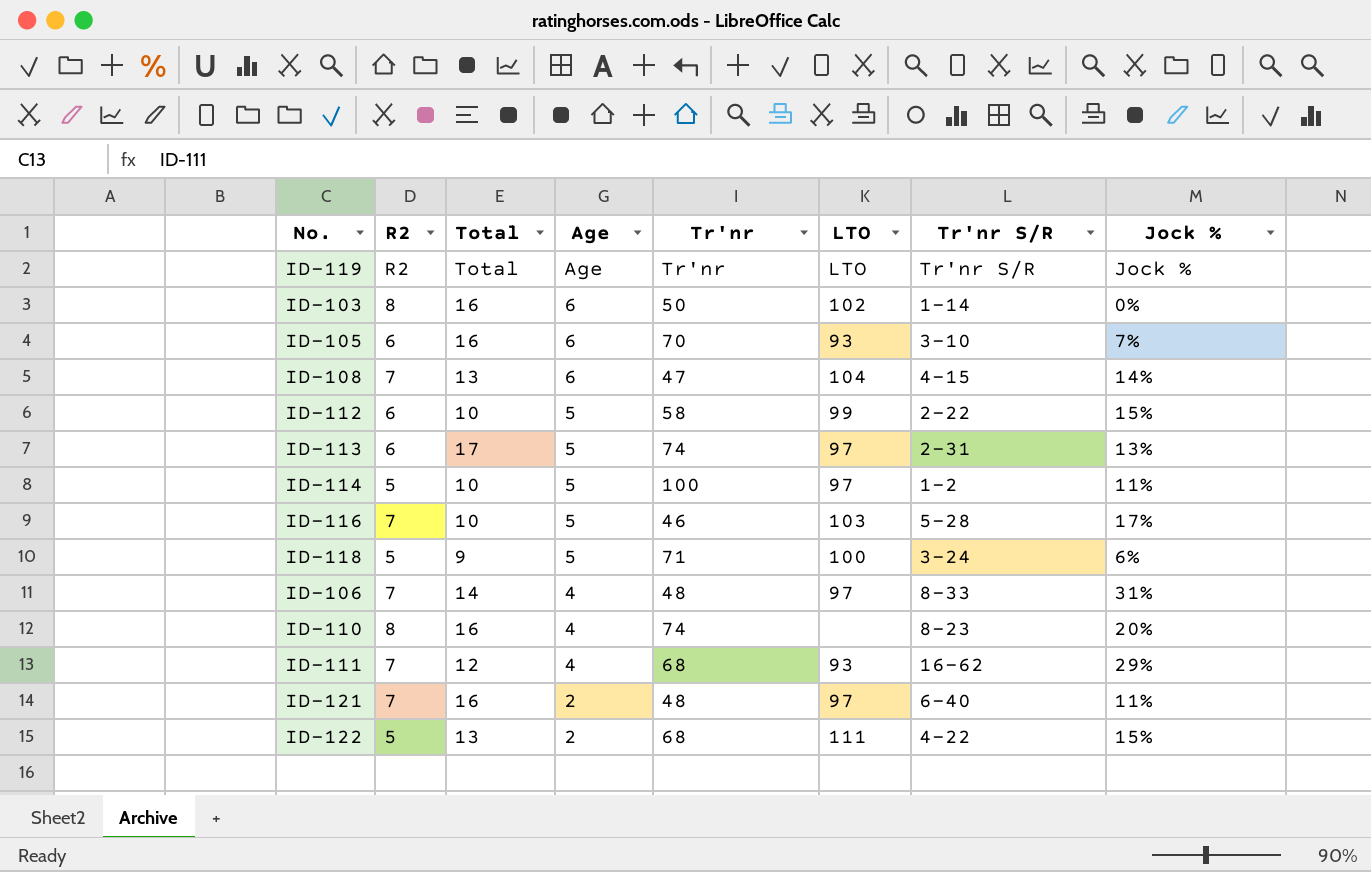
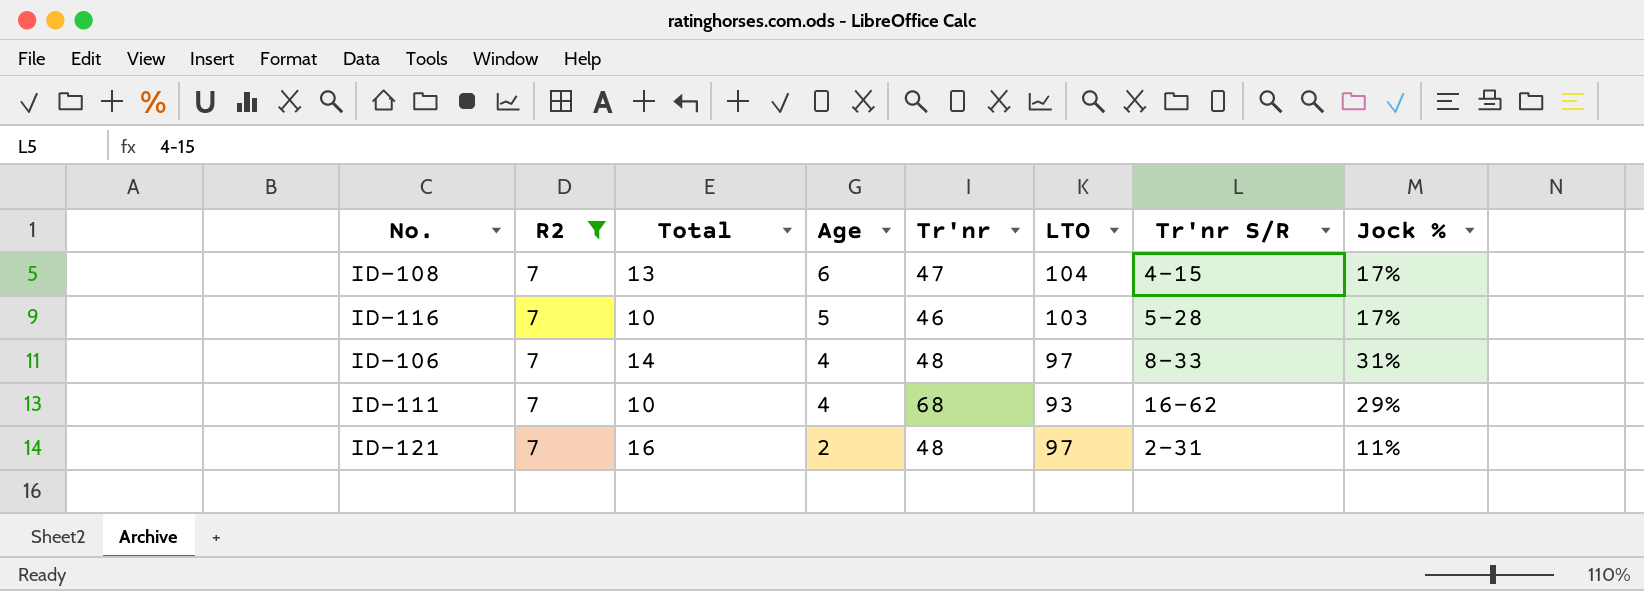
filter: none -> R2 = 7
ID-108 | Jock %: 14% -> 17%
ID-111 | Total: 12 -> 10
ID-121 | Tr'nr S/R: 6-40 -> 2-31

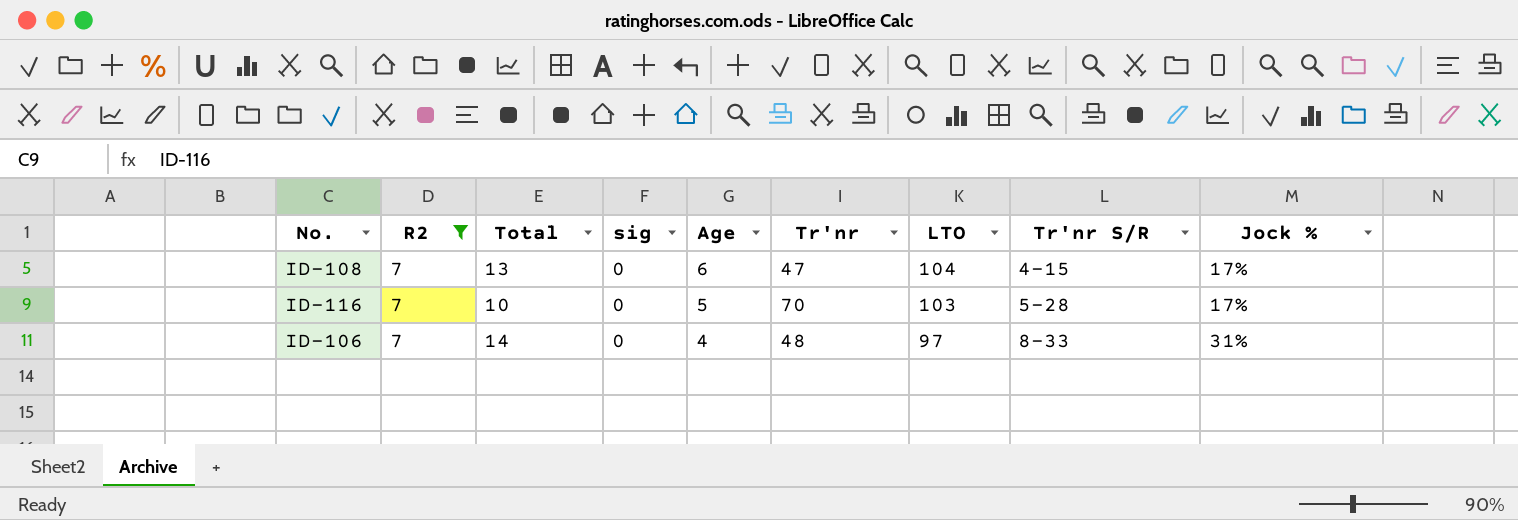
column sig | position: none -> 4
row ID-111: 7 | 10 | 4 | 68 | 93 | 16-62 | 29% -> none
row ID-121: 7 | 16 | 2 | 48 | 97 | 2-31 | 11% -> none
ID-116 | Tr'nr: 46 -> 70

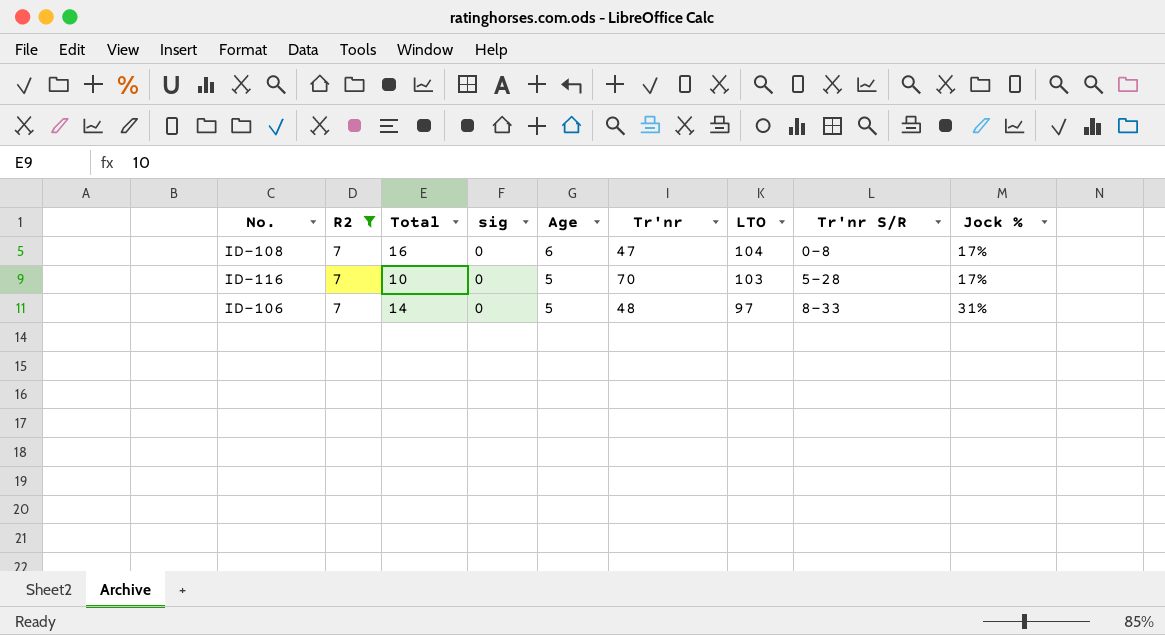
ID-108 | Total: 13 -> 16
ID-108 | Tr'nr S/R: 4-15 -> 0-8
ID-106 | Age: 4 -> 5

